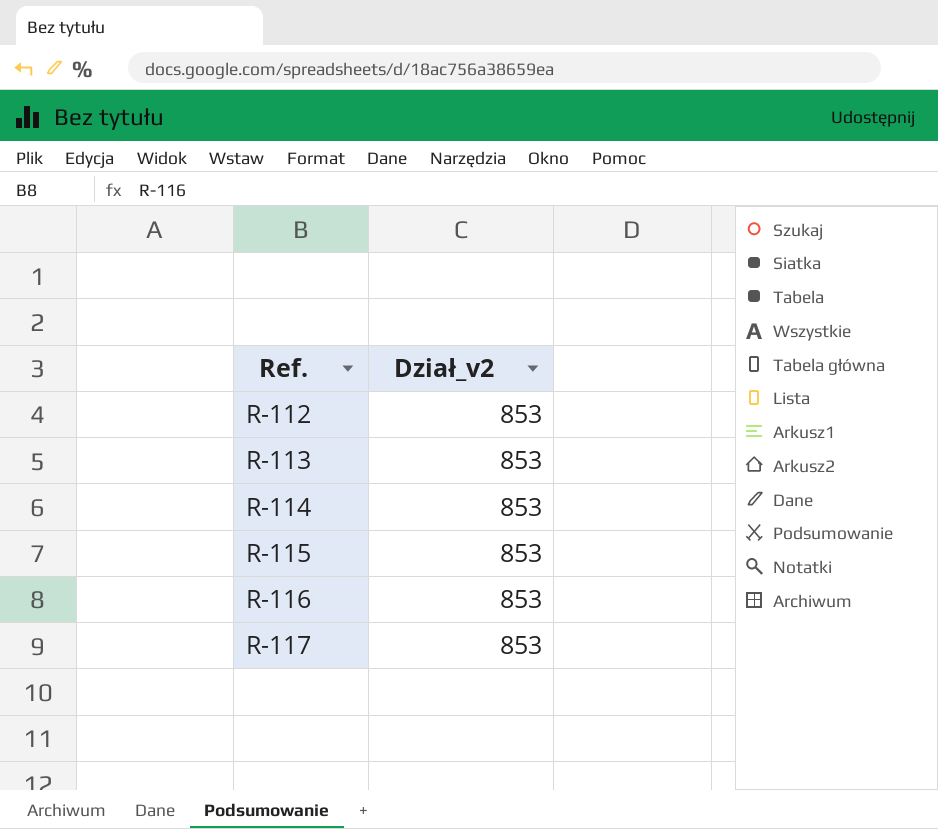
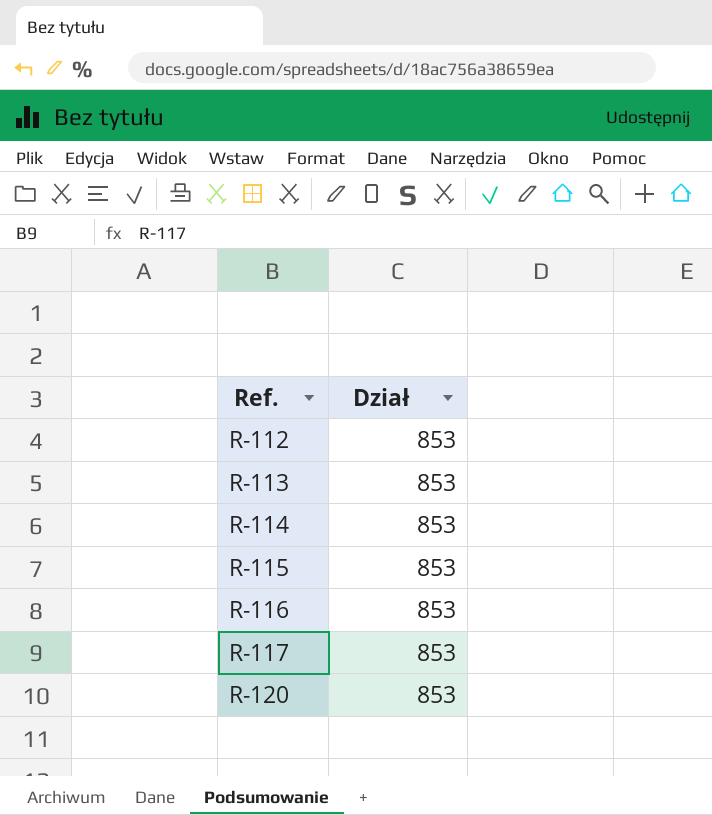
column name: Dział_v2 -> Dział
row R-120: none -> 853

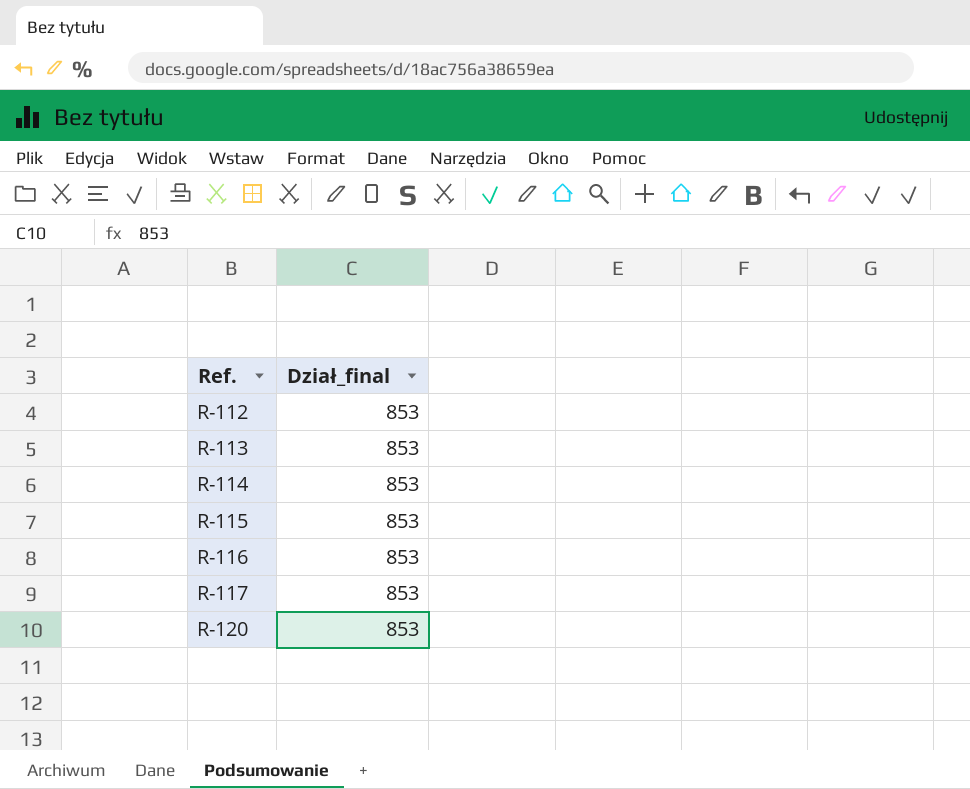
column name: Dział -> Dział_final

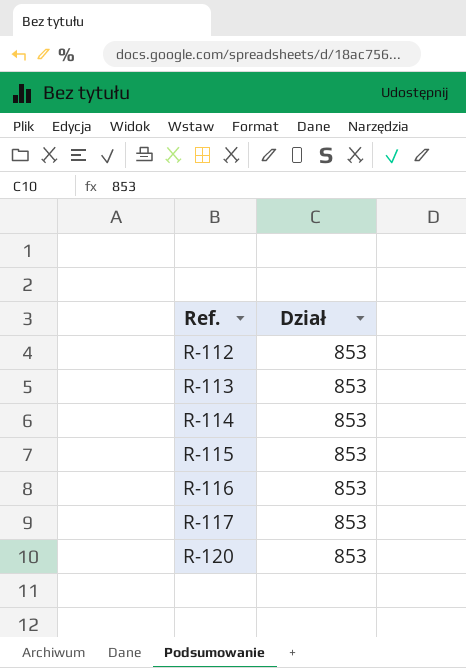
column name: Dział_final -> Dział

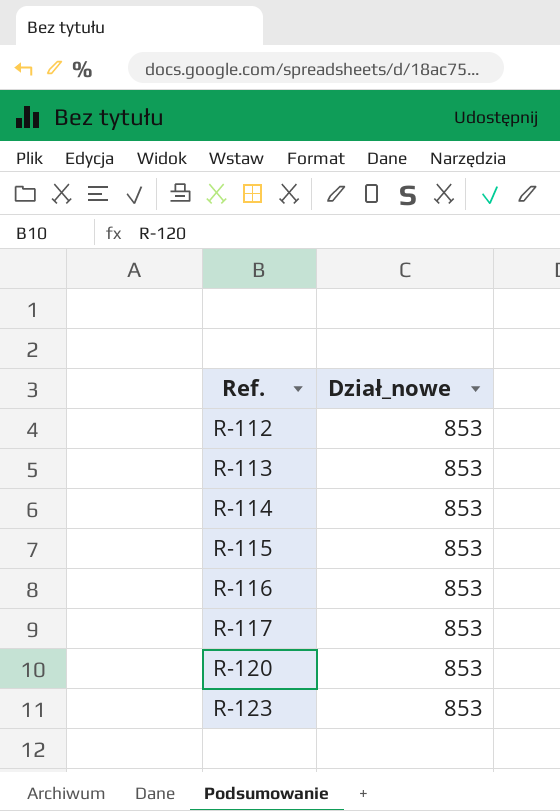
column name: Dział -> Dział_nowe
row R-123: none -> 853

